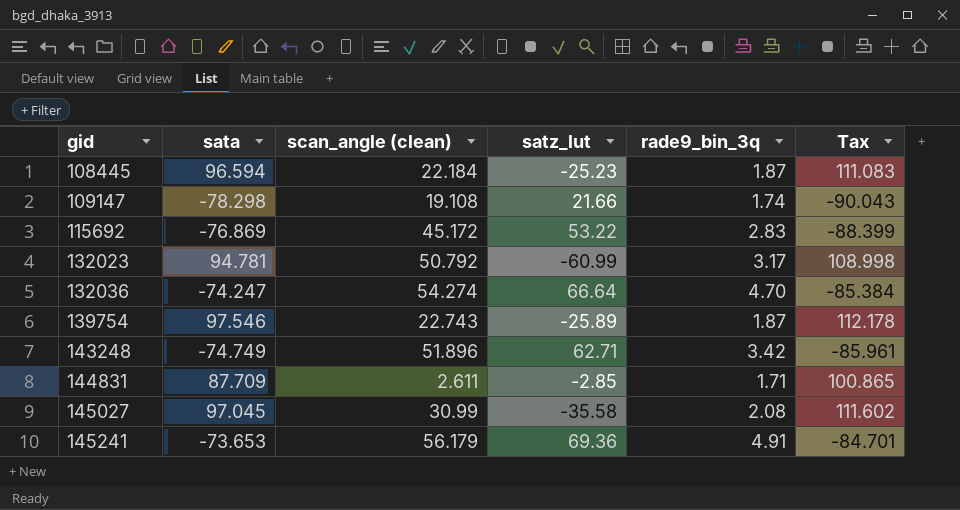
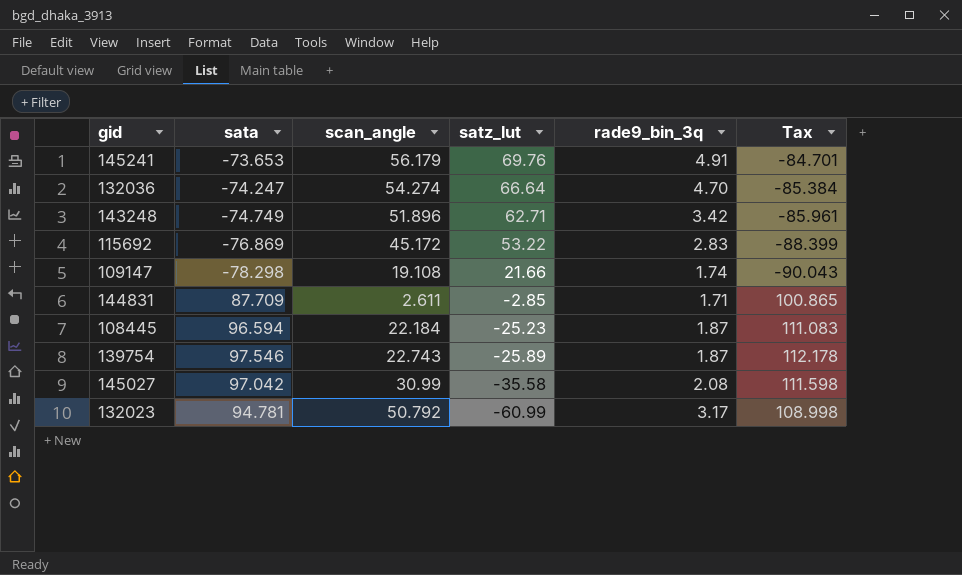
row order: gid ascending -> satz_lut descending
column name: scan_angle (clean) -> scan_angle
145241 | satz_lut: 69.36 -> 69.76
145027 | sata: 97.045 -> 97.042
145027 | Tax: 111.602 -> 111.598

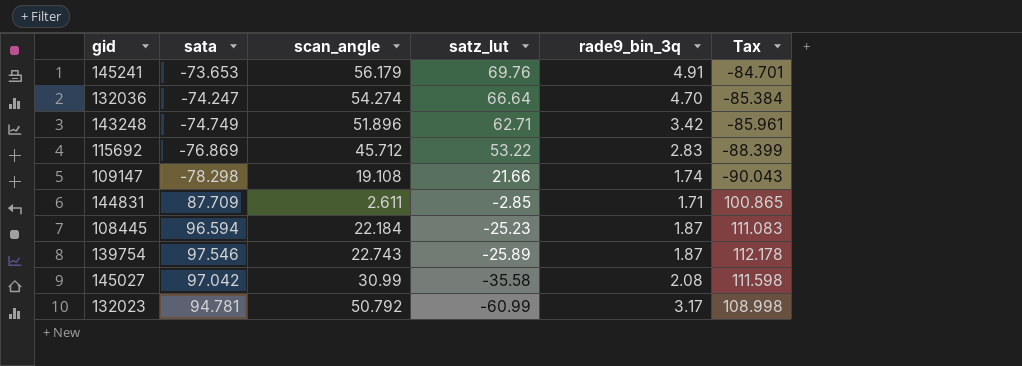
115692 | scan_angle: 45.172 -> 45.712

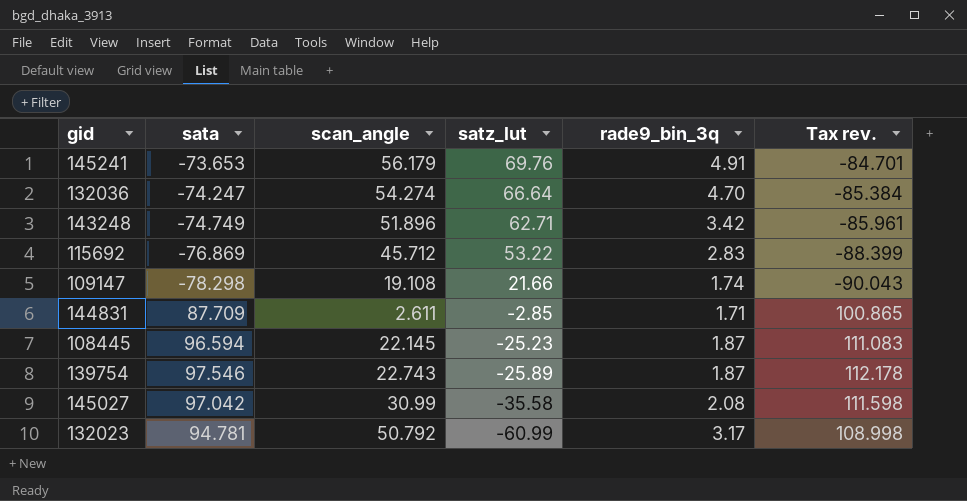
column name: Tax -> Tax rev.
108445 | scan_angle: 22.184 -> 22.145

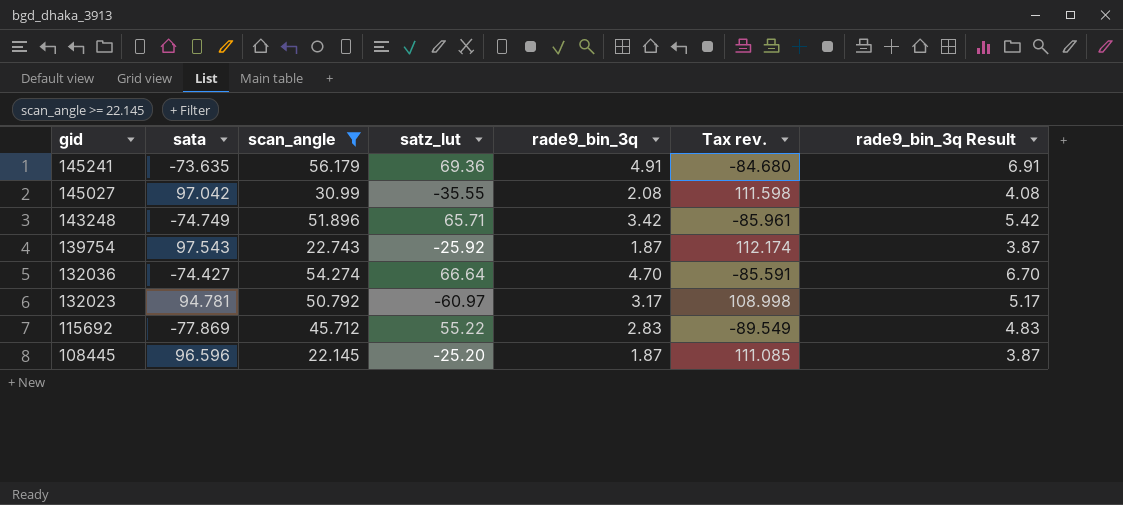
filter: none -> scan_angle >= 22.145
row order: satz_lut descending -> gid descending
column rade9_bin_3q Result | formula: none -> [rade9_bin_3q] + 2
145241 | sata: -73.653 -> -73.635
145241 | satz_lut: 69.76 -> 69.36
145241 | Tax rev.: -84.701 -> -84.680
145027 | satz_lut: -35.58 -> -35.55
143248 | satz_lut: 62.71 -> 65.71
139754 | sata: 97.546 -> 97.543
139754 | satz_lut: -25.89 -> -25.92
139754 | Tax rev.: 112.178 -> 112.174
132036 | sata: -74.247 -> -74.427
132036 | Tax rev.: -85.384 -> -85.591
132023 | satz_lut: -60.99 -> -60.97
115692 | sata: -76.869 -> -77.869
115692 | satz_lut: 53.22 -> 55.22
115692 | Tax rev.: -88.399 -> -89.549
108445 | sata: 96.594 -> 96.596
108445 | satz_lut: -25.23 -> -25.20
108445 | Tax rev.: 111.083 -> 111.085

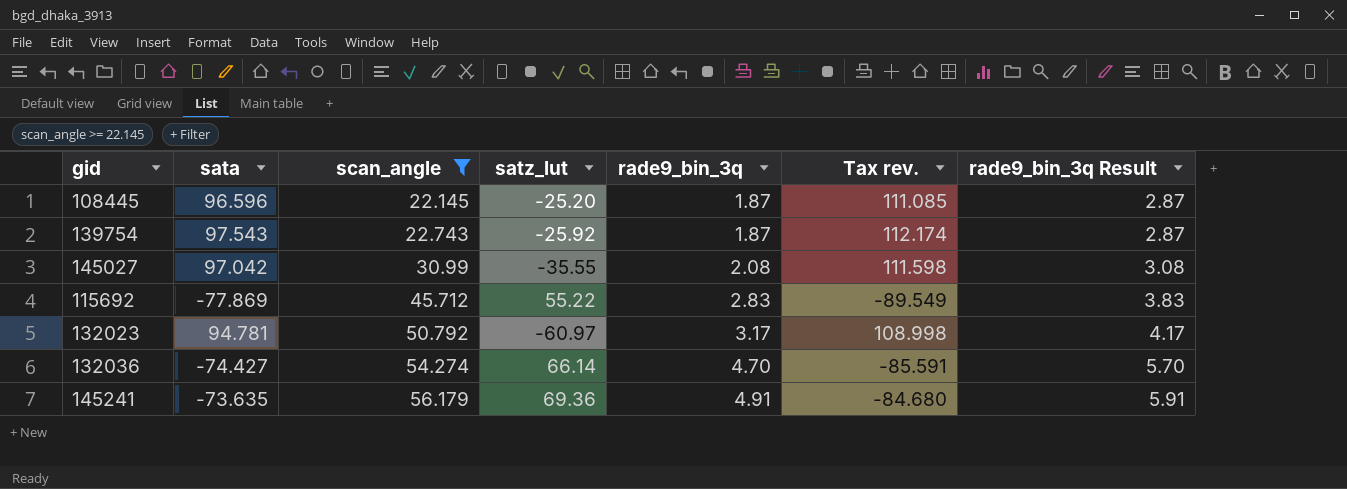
row order: gid descending -> scan_angle ascending
column rade9_bin_3q Result | formula: [rade9_bin_3q] + 2 -> [rade9_bin_3q] + 1
row 143248: -74.749 | 51.896 | 65.71 | 3.42 | -85.961 | 5.42 -> none
132036 | satz_lut: 66.64 -> 66.14

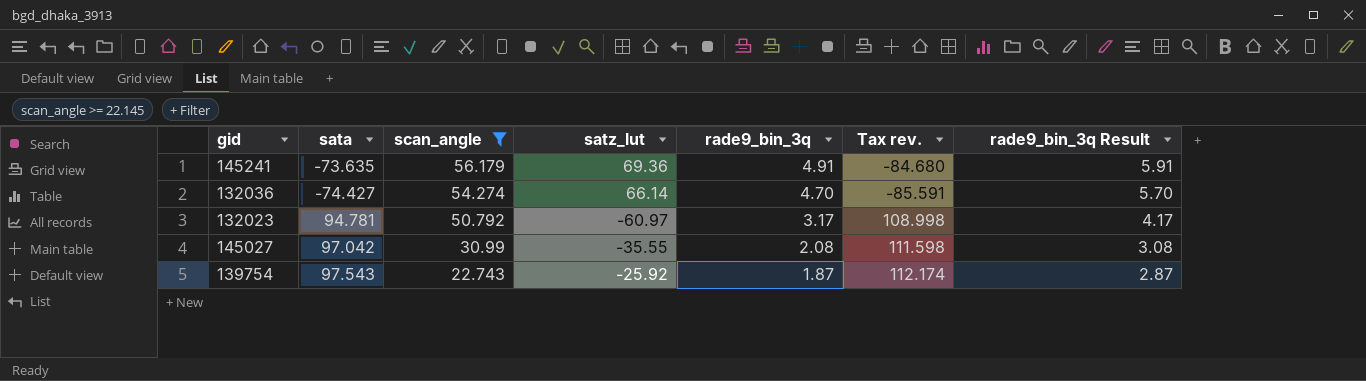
row order: scan_angle ascending -> scan_angle descending
row 108445: 96.596 | 22.145 | -25.20 | 1.87 | 111.085 | 2.87 -> none
row 115692: -77.869 | 45.712 | 55.22 | 2.83 | -89.549 | 3.83 -> none

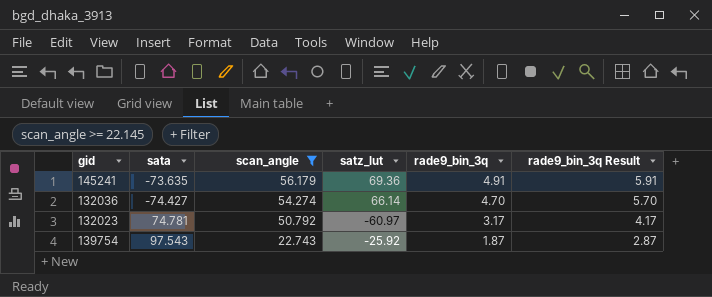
column Tax rev. | formula: [sata] * 1.15 -> none
row 145027: 97.042 | 30.99 | -35.55 | 2.08 | 111.598 | 3.08 -> none
132023 | sata: 94.781 -> 74.781

